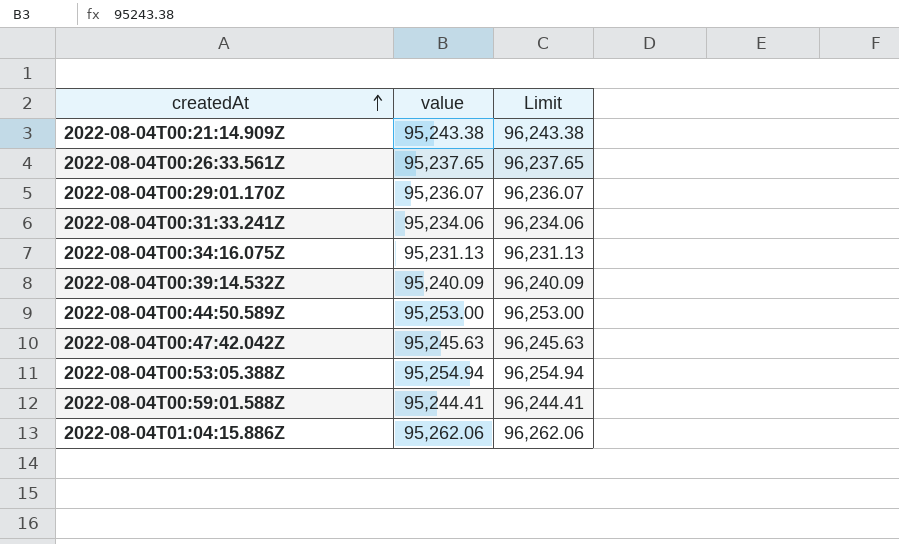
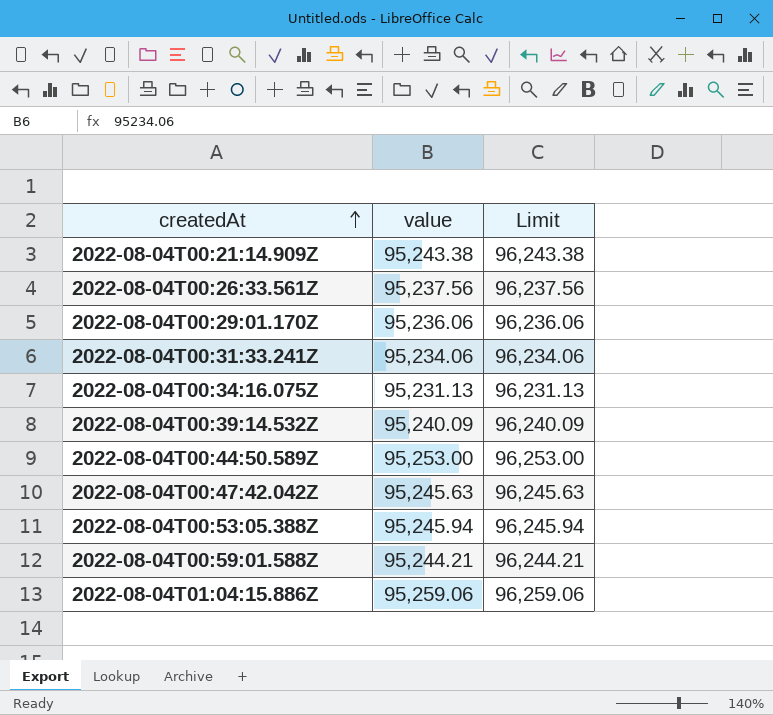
2022-08-04T00:26:33.561Z | value: 95,237.65 -> 95,237.56
2022-08-04T00:26:33.561Z | Limit: 96,237.65 -> 96,237.56
2022-08-04T00:29:01.170Z | value: 95,236.07 -> 95,236.06
2022-08-04T00:29:01.170Z | Limit: 96,236.07 -> 96,236.06
2022-08-04T00:53:05.388Z | value: 95,254.94 -> 95,245.94
2022-08-04T00:53:05.388Z | Limit: 96,254.94 -> 96,245.94
2022-08-04T00:59:01.588Z | value: 95,244.41 -> 95,244.21
2022-08-04T00:59:01.588Z | Limit: 96,244.41 -> 96,244.21
2022-08-04T01:04:15.886Z | value: 95,262.06 -> 95,259.06
2022-08-04T01:04:15.886Z | Limit: 96,262.06 -> 96,259.06

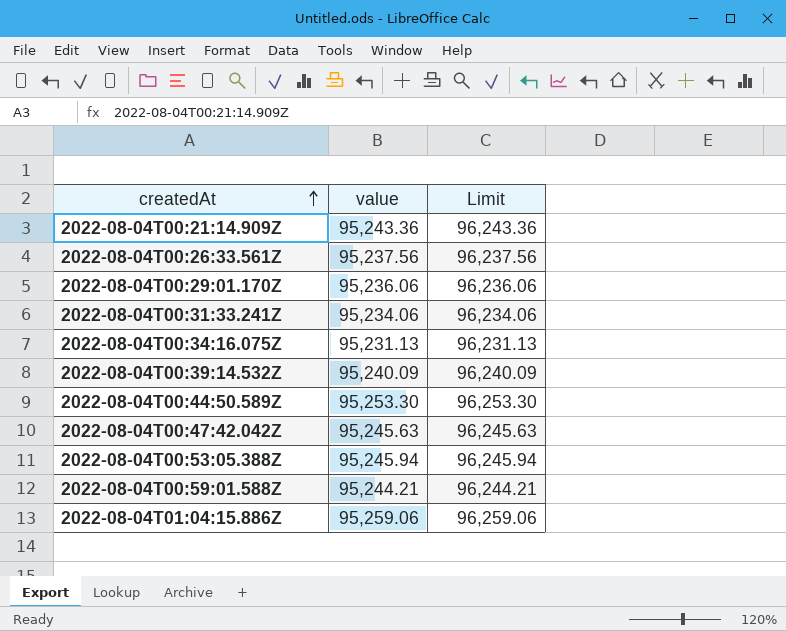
2022-08-04T00:21:14.909Z | value: 95,243.38 -> 95,243.36
2022-08-04T00:21:14.909Z | Limit: 96,243.38 -> 96,243.36
2022-08-04T00:44:50.589Z | value: 95,253.00 -> 95,253.30
2022-08-04T00:44:50.589Z | Limit: 96,253.00 -> 96,253.30

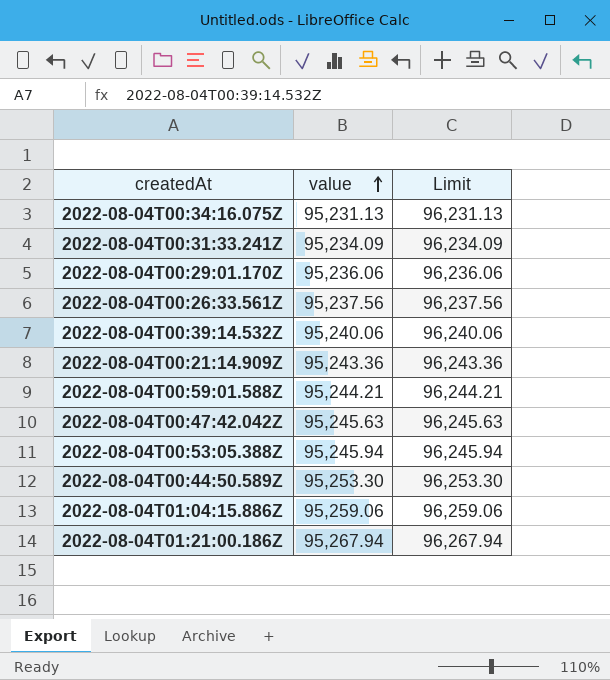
row order: createdAt ascending -> value ascending
2022-08-04T00:31:33.241Z | value: 95,234.06 -> 95,234.09
2022-08-04T00:31:33.241Z | Limit: 96,234.06 -> 96,234.09
2022-08-04T00:39:14.532Z | value: 95,240.09 -> 95,240.06
2022-08-04T00:39:14.532Z | Limit: 96,240.09 -> 96,240.06
row 2022-08-04T01:21:00.186Z: none -> 95,267.94 | 96,267.94

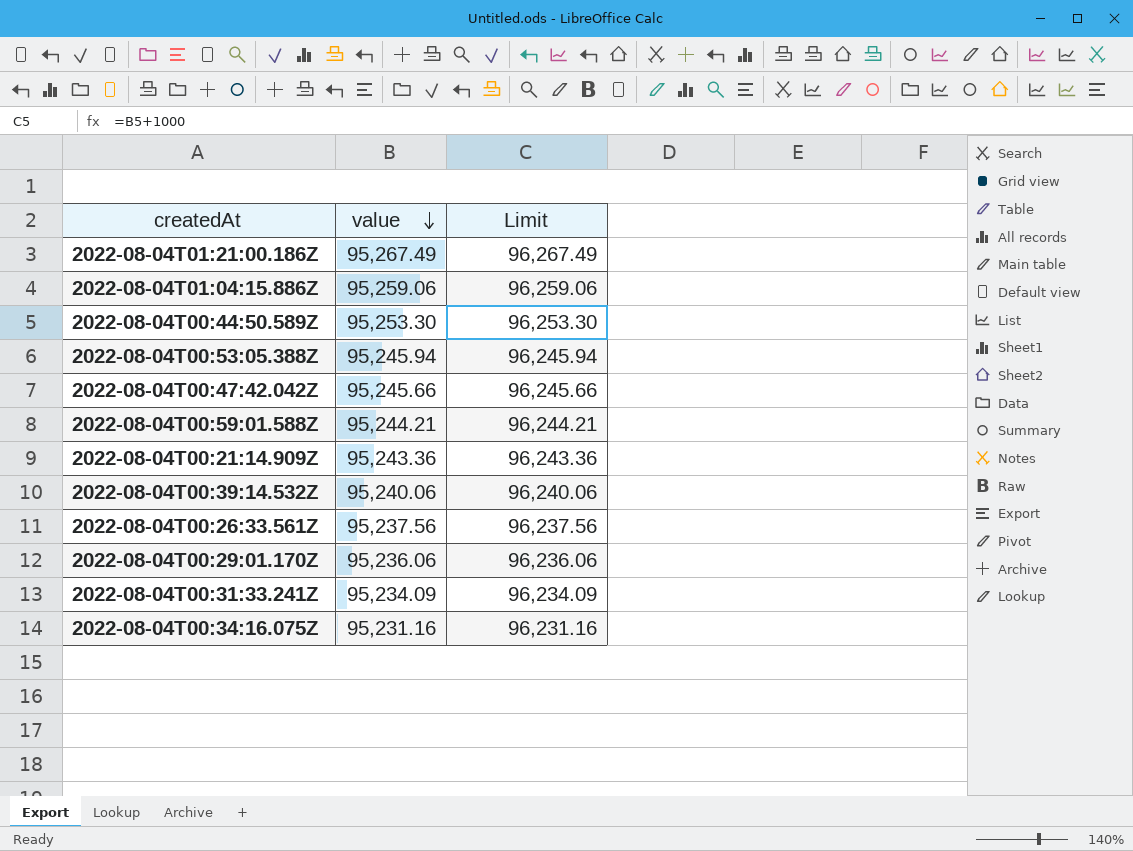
row order: value ascending -> value descending
2022-08-04T01:21:00.186Z | value: 95,267.94 -> 95,267.49
2022-08-04T01:21:00.186Z | Limit: 96,267.94 -> 96,267.49
2022-08-04T00:47:42.042Z | value: 95,245.63 -> 95,245.66
2022-08-04T00:47:42.042Z | Limit: 96,245.63 -> 96,245.66
2022-08-04T00:34:16.075Z | value: 95,231.13 -> 95,231.16
2022-08-04T00:34:16.075Z | Limit: 96,231.13 -> 96,231.16

